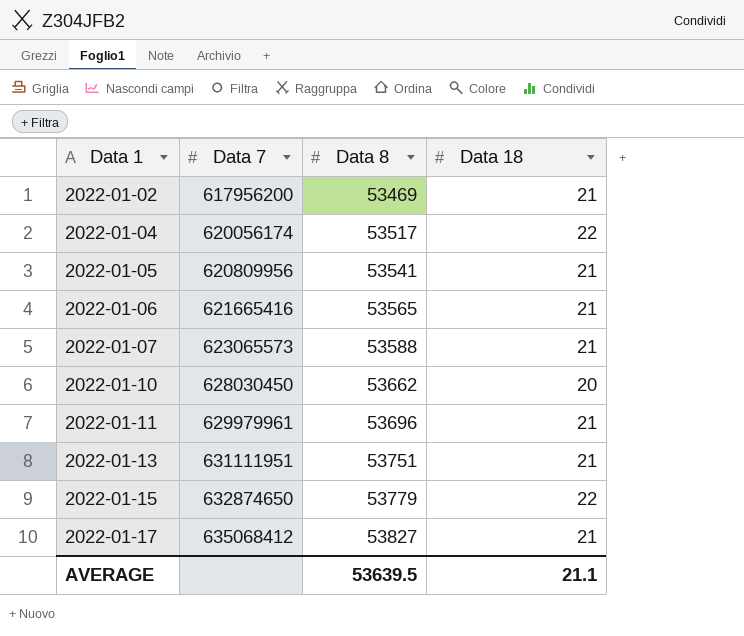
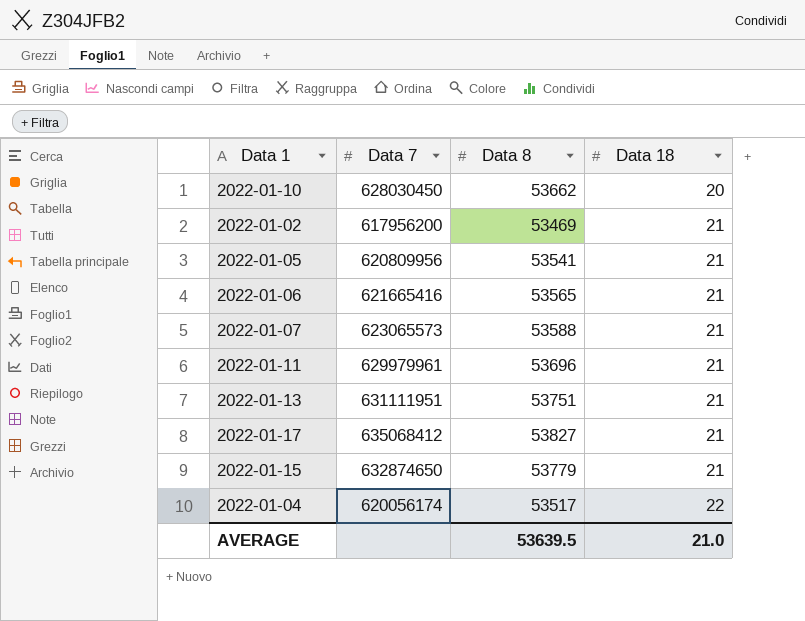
row order: Data 1 ascending -> Data 18 ascending
2022-01-15 | Data 18: 22 -> 21
AVERAGE | Data 18: 21.1 -> 21.0

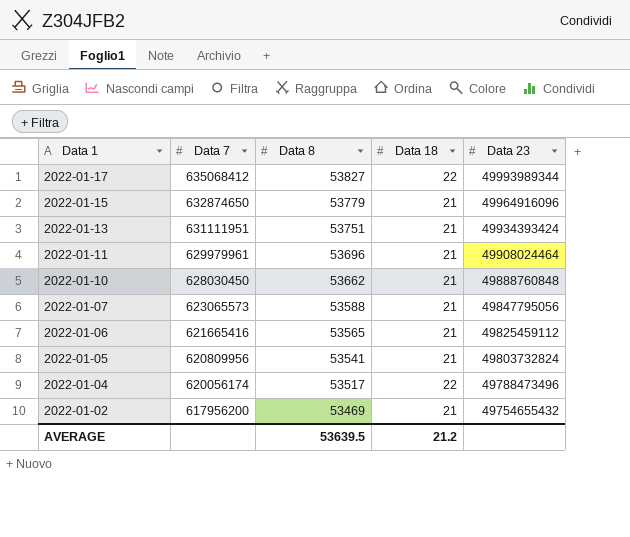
row order: Data 18 ascending -> Data 1 descending
column Data 23 | position: none -> 5
2022-01-17 | Data 18: 21 -> 22
2022-01-10 | Data 18: 20 -> 21
AVERAGE | Data 18: 21.0 -> 21.2

